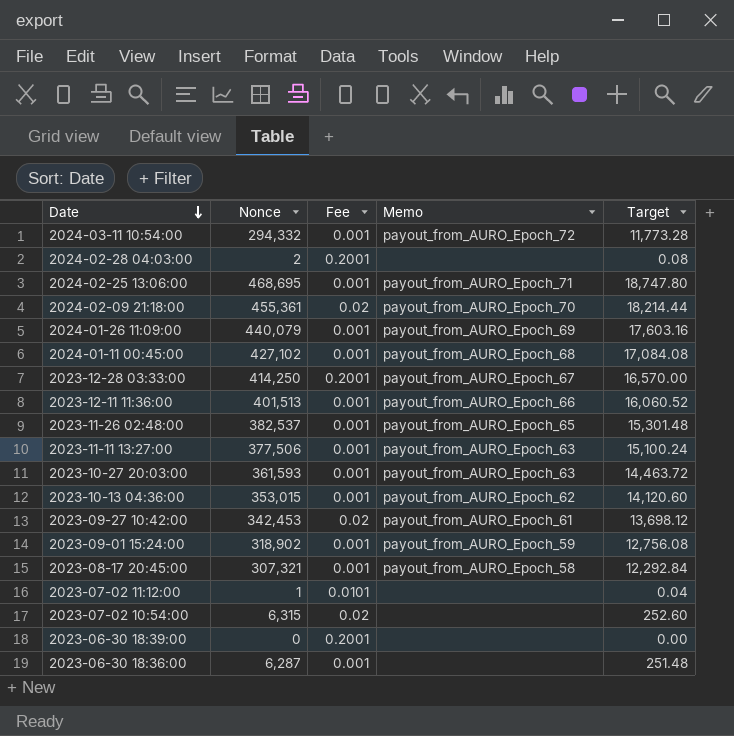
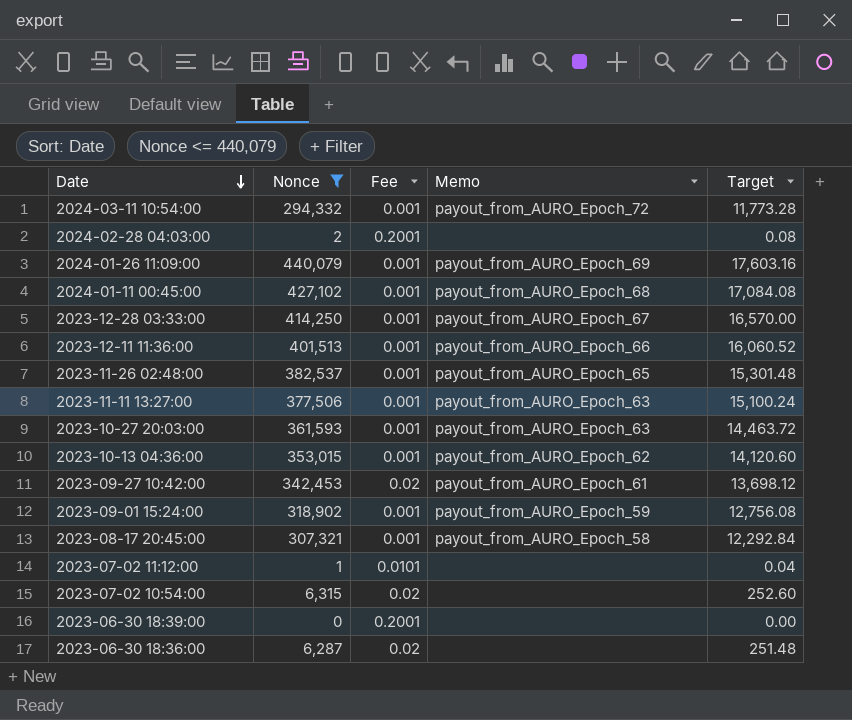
filter: none -> Nonce <= 440,079
2023-12-28 03:33:00 | Fee: 0.2001 -> 0.001
2023-06-30 18:36:00 | Fee: 0.001 -> 0.02

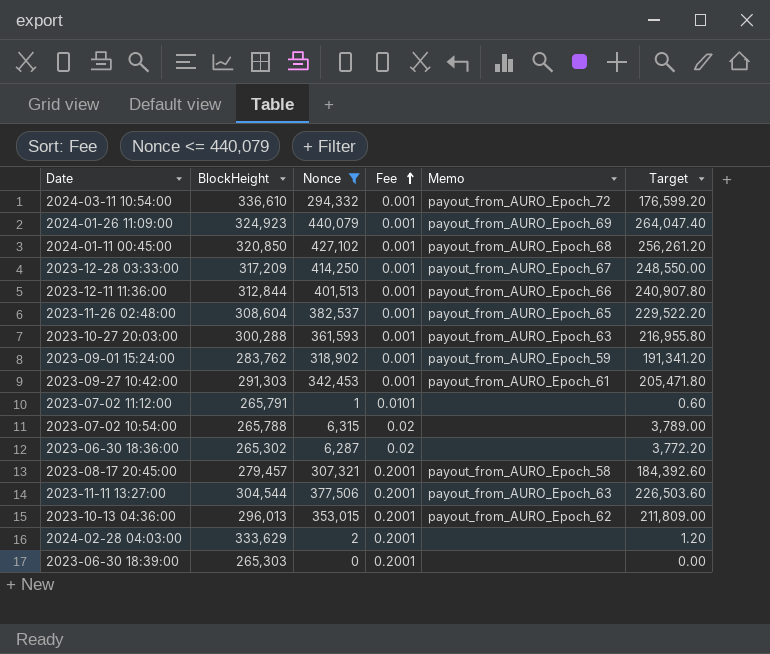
row order: Date descending -> Fee ascending
column BlockHeight | position: none -> 2
column Target | formula: [Nonce] * 0.04 -> [Nonce] * 0.6
2023-09-27 10:42:00 | Fee: 0.02 -> 0.001
2023-08-17 20:45:00 | Fee: 0.001 -> 0.2001
2023-11-11 13:27:00 | Fee: 0.001 -> 0.2001
2023-10-13 04:36:00 | Fee: 0.001 -> 0.2001

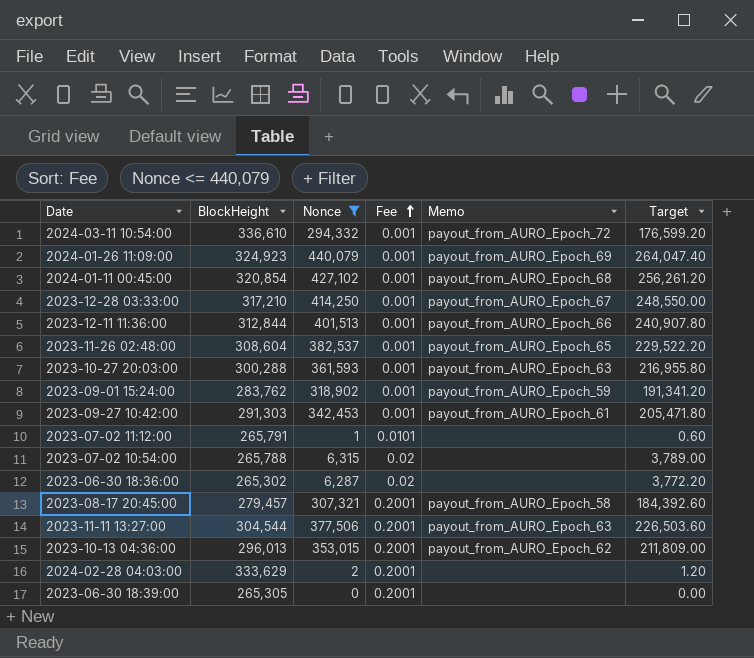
2024-01-11 00:45:00 | BlockHeight: 320,850 -> 320,854
2023-12-28 03:33:00 | BlockHeight: 317,209 -> 317,210
2023-06-30 18:39:00 | BlockHeight: 265,303 -> 265,305

